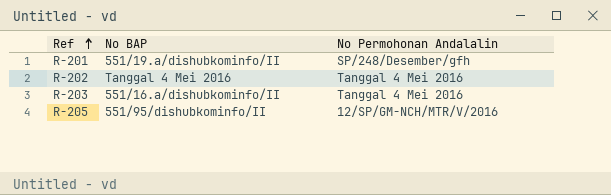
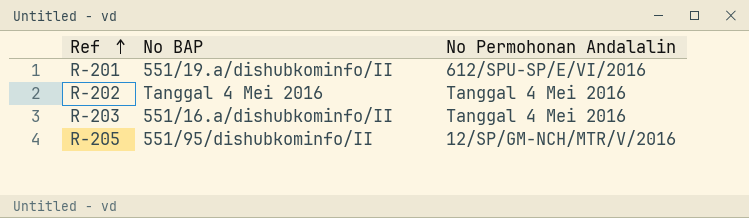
R-201 | No Permohonan Andalalin: SP/248/Desember/gfh -> 612/SPU-SP/E/VI/2016

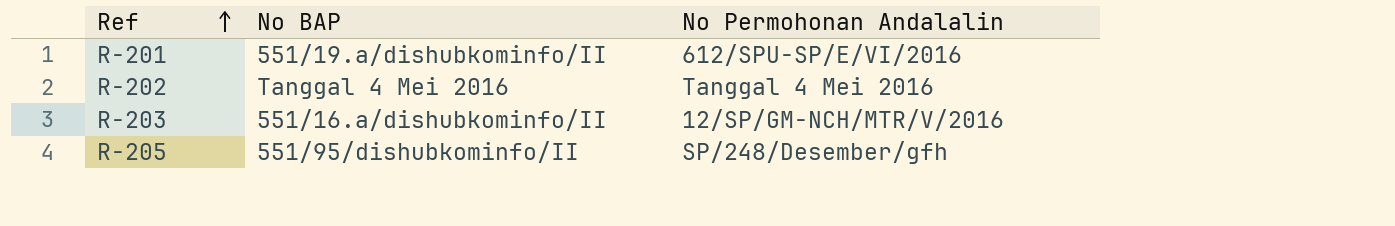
R-203 | No Permohonan Andalalin: Tanggal 4 Mei 2016 -> 12/SP/GM-NCH/MTR/V/2016
R-205 | No Permohonan Andalalin: 12/SP/GM-NCH/MTR/V/2016 -> SP/248/Desember/gfh

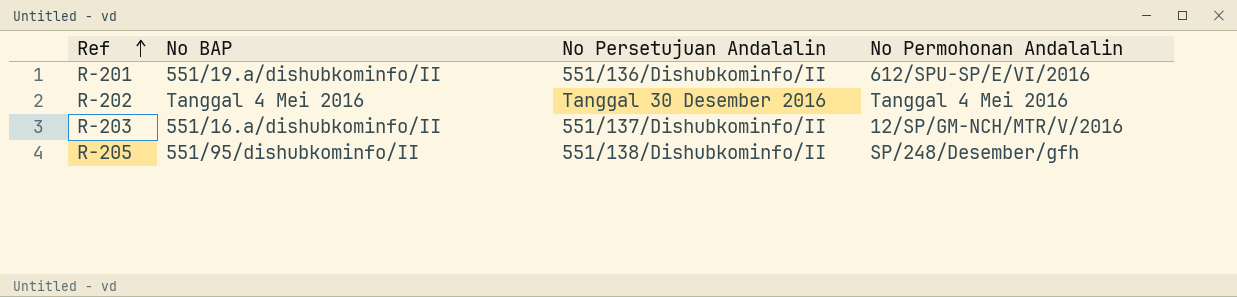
column No Persetujuan Andalalin | position: none -> 3

